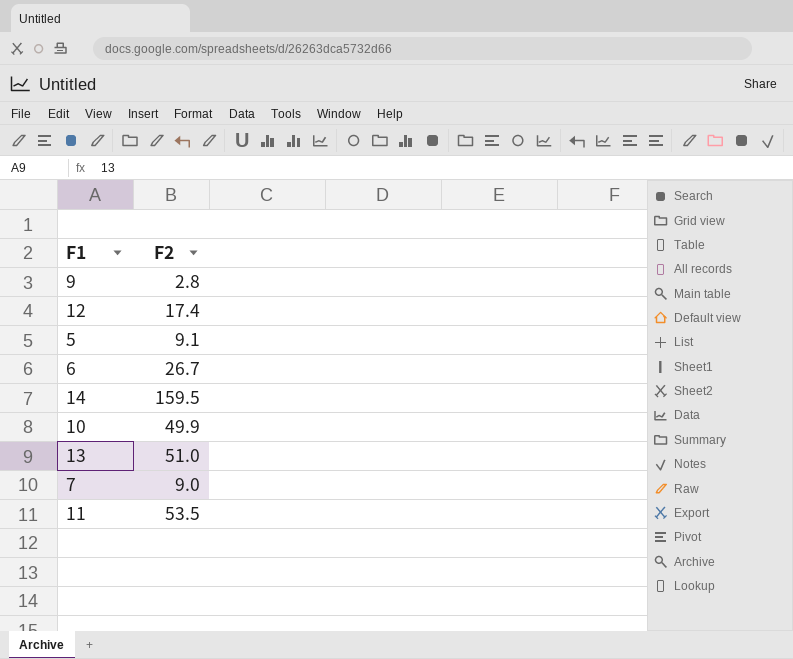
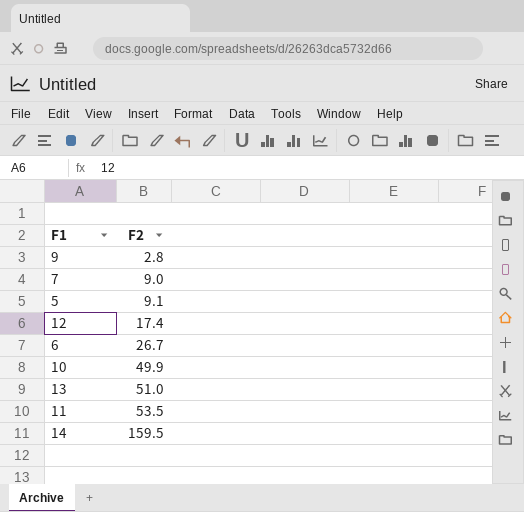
row order: none -> F2 ascending

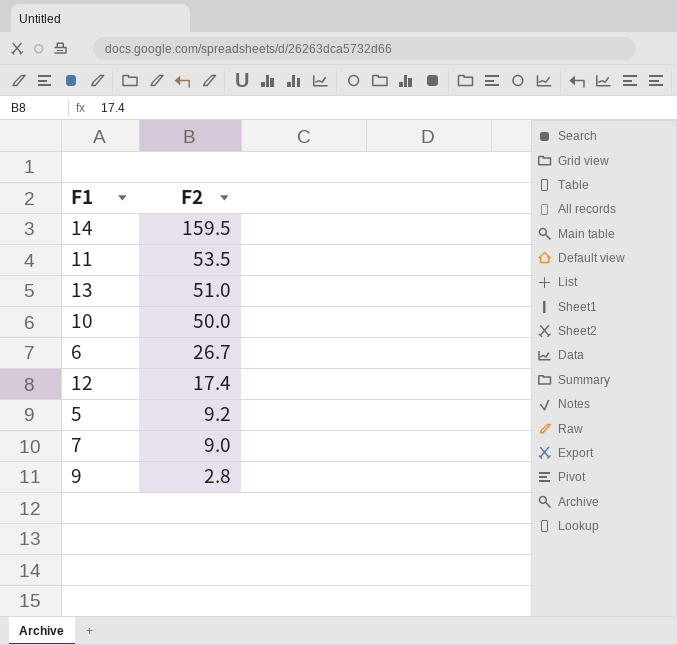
row order: F2 ascending -> F2 descending
10 | F2: 49.9 -> 50.0
5 | F2: 9.1 -> 9.2

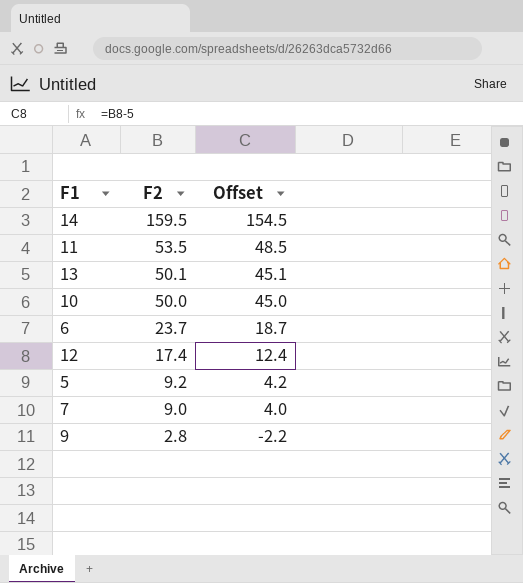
column Offset | formula: none -> [F2] - 5
13 | F2: 51.0 -> 50.1
6 | F2: 26.7 -> 23.7

